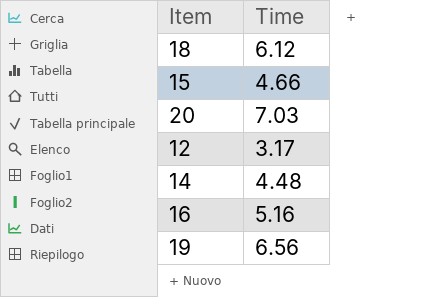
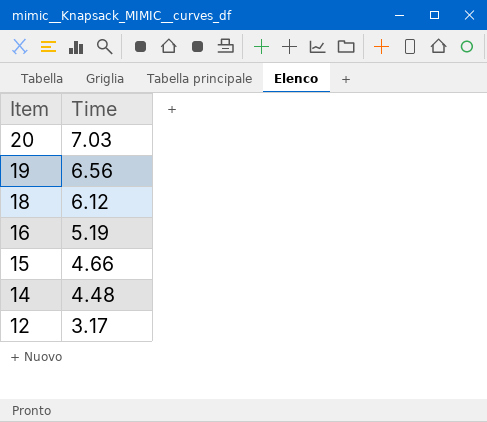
row order: none -> Item descending
16 | Time: 5.16 -> 5.19

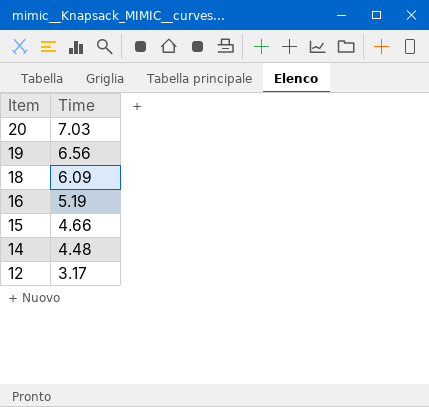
18 | Time: 6.12 -> 6.09

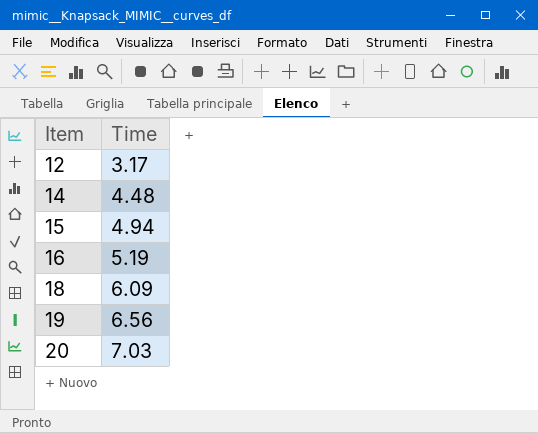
row order: Item descending -> Item ascending
15 | Time: 4.66 -> 4.94

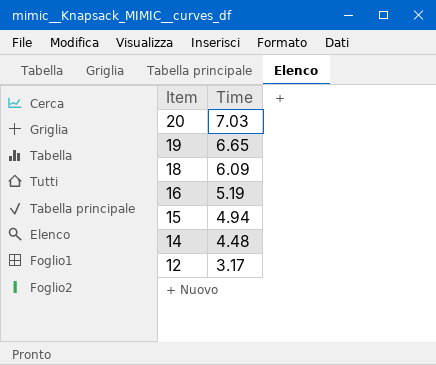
row order: Item ascending -> Item descending
19 | Time: 6.56 -> 6.65

